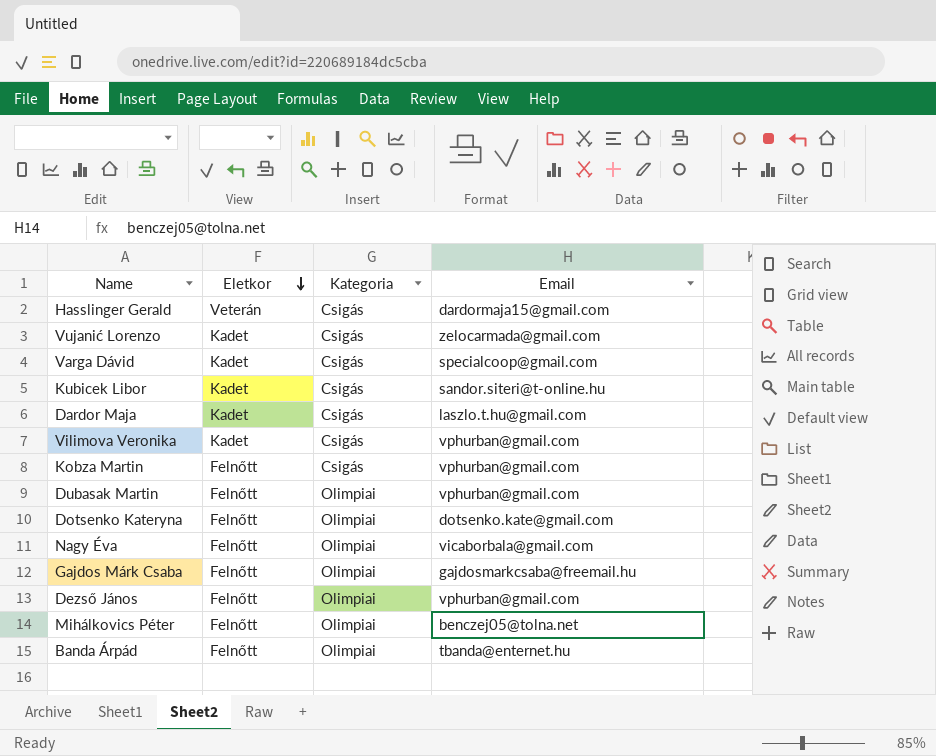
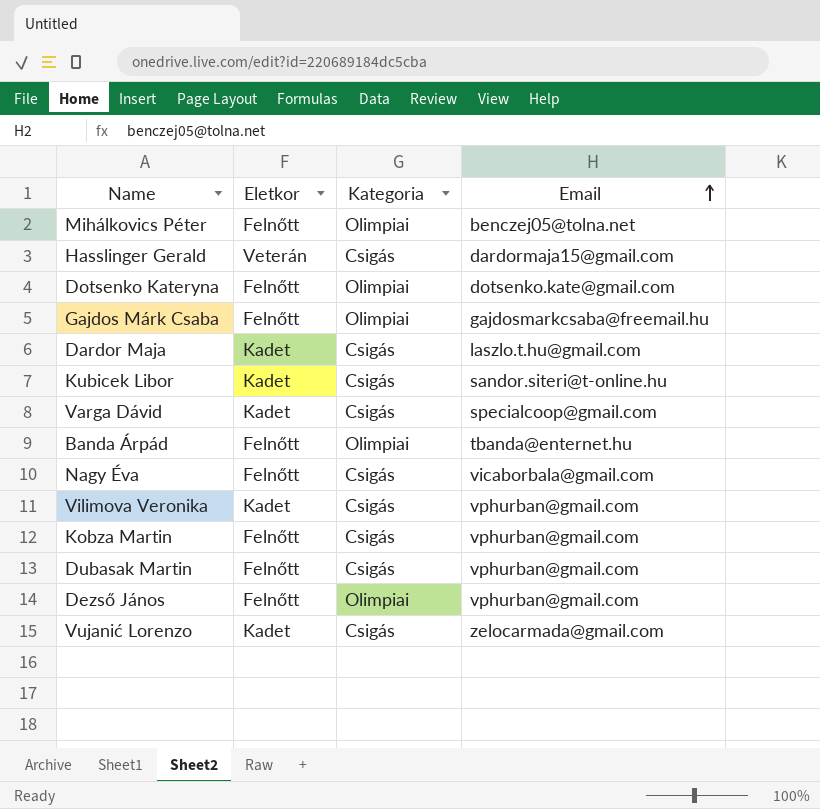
row order: Eletkor descending -> Email ascending
Nagy Éva | Kategoria: Olimpiai -> Csigás
Dubasak Martin | Kategoria: Olimpiai -> Csigás

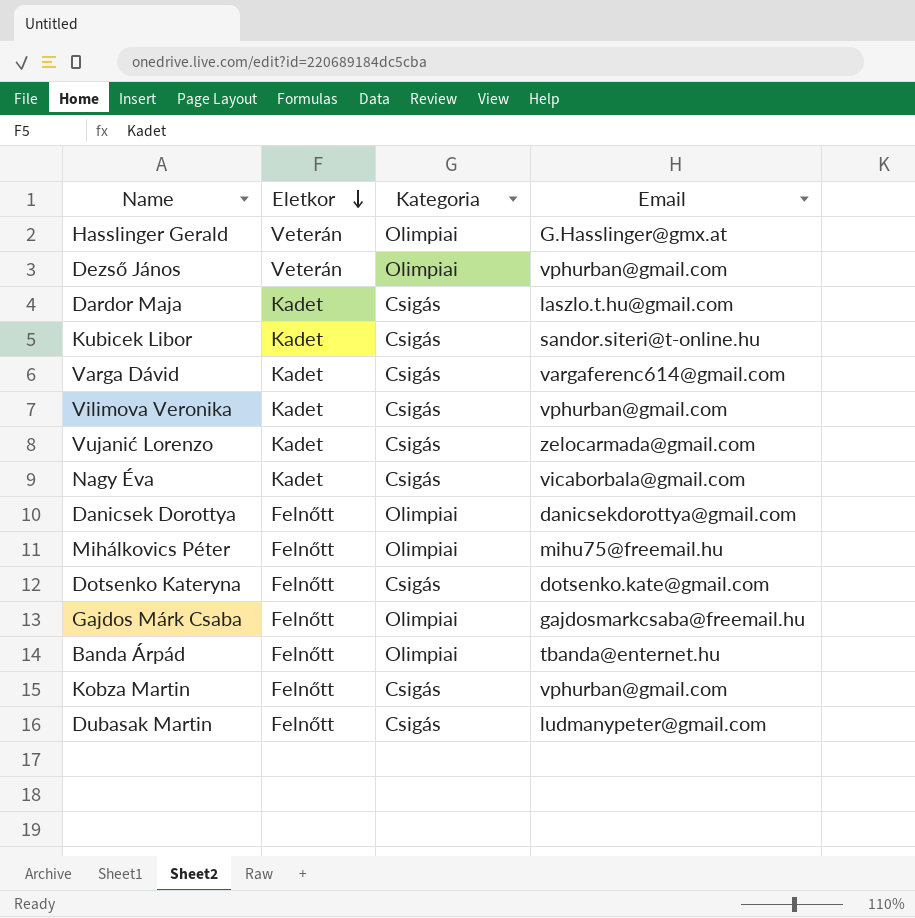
row order: Email ascending -> Eletkor descending
Hasslinger Gerald | Kategoria: Csigás -> Olimpiai
Hasslinger Gerald | Email: dardormaja15@gmail.com -> G.Hasslinger@gmx.at
Dezső János | Eletkor: Felnőtt -> Veterán
Varga Dávid | Email: specialcoop@gmail.com -> vargaferenc614@gmail.com
Nagy Éva | Eletkor: Felnőtt -> Kadet
row Danicsek Dorottya: none -> Felnőtt | Olimpiai | danicsekdorottya@gmail.com
Mihálkovics Péter | Email: benczej05@tolna.net -> mihu75@freemail.hu
Dotsenko Kateryna | Kategoria: Olimpiai -> Csigás
Dubasak Martin | Email: vphurban@gmail.com -> ludmanypeter@gmail.com

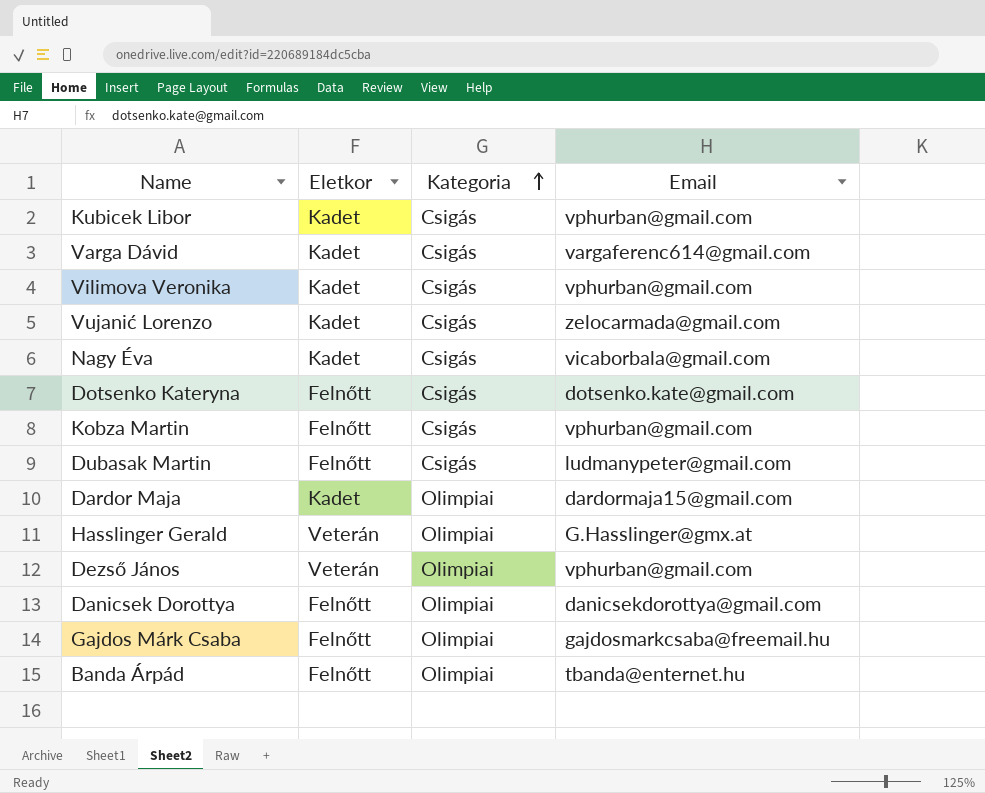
row order: Eletkor descending -> Kategoria ascending
row Mihálkovics Péter: Felnőtt | Olimpiai | mihu75@freemail.hu -> none
Kubicek Libor | Email: sandor.siteri@t-online.hu -> vphurban@gmail.com
Dardor Maja | Kategoria: Csigás -> Olimpiai
Dardor Maja | Email: laszlo.t.hu@gmail.com -> dardormaja15@gmail.com

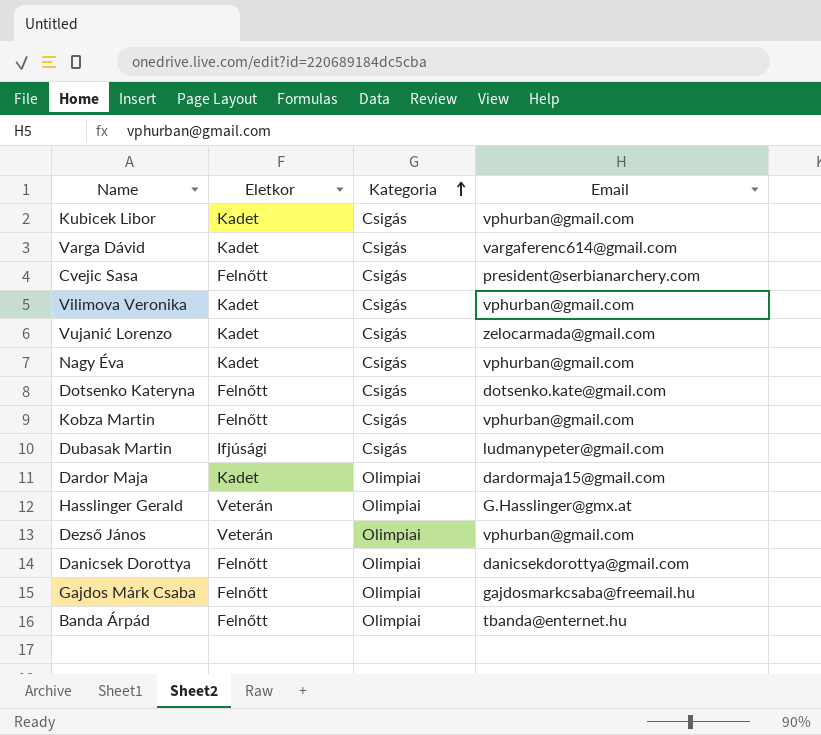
row Cvejic Sasa: none -> Felnőtt | Csigás | president@serbianarchery.com
Nagy Éva | Email: vicaborbala@gmail.com -> vphurban@gmail.com
Dubasak Martin | Eletkor: Felnőtt -> Ifjúsági

